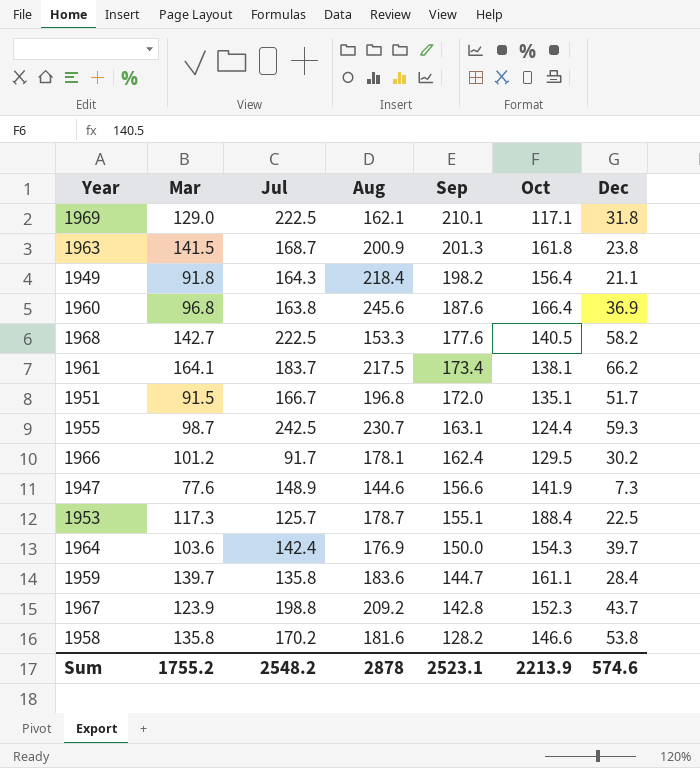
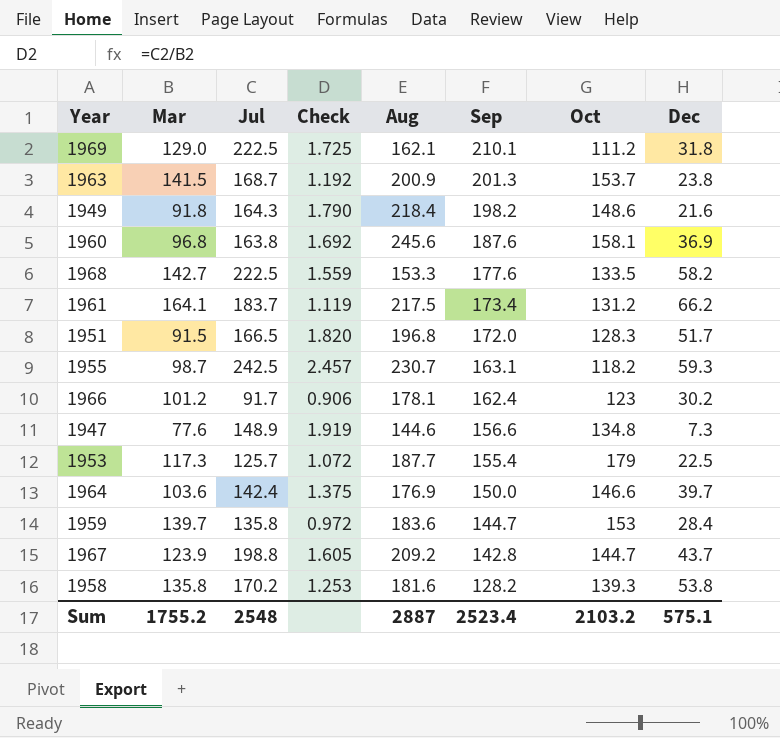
column Check | formula: none -> [Jul] / [Mar]
1969 | Oct: 117.1 -> 111.2
1963 | Oct: 161.8 -> 153.7
1949 | Oct: 156.4 -> 148.6
1949 | Dec: 21.1 -> 21.6
1960 | Oct: 166.4 -> 158.1
1968 | Oct: 140.5 -> 133.5
1961 | Oct: 138.1 -> 131.2
1951 | Jul: 166.7 -> 166.5
1951 | Oct: 135.1 -> 128.3
1955 | Oct: 124.4 -> 118.2
1966 | Oct: 129.5 -> 123
1947 | Oct: 141.9 -> 134.8
1953 | Aug: 178.7 -> 187.7
1953 | Sep: 155.1 -> 155.4
1953 | Oct: 188.4 -> 179
1964 | Oct: 154.3 -> 146.6
1959 | Oct: 161.1 -> 153
1967 | Oct: 152.3 -> 144.7
1958 | Oct: 146.6 -> 139.3
Sum | Jul: 2548.2 -> 2548
Sum | Aug: 2878 -> 2887
Sum | Sep: 2523.1 -> 2523.4
Sum | Oct: 2213.9 -> 2103.2
Sum | Dec: 574.6 -> 575.1

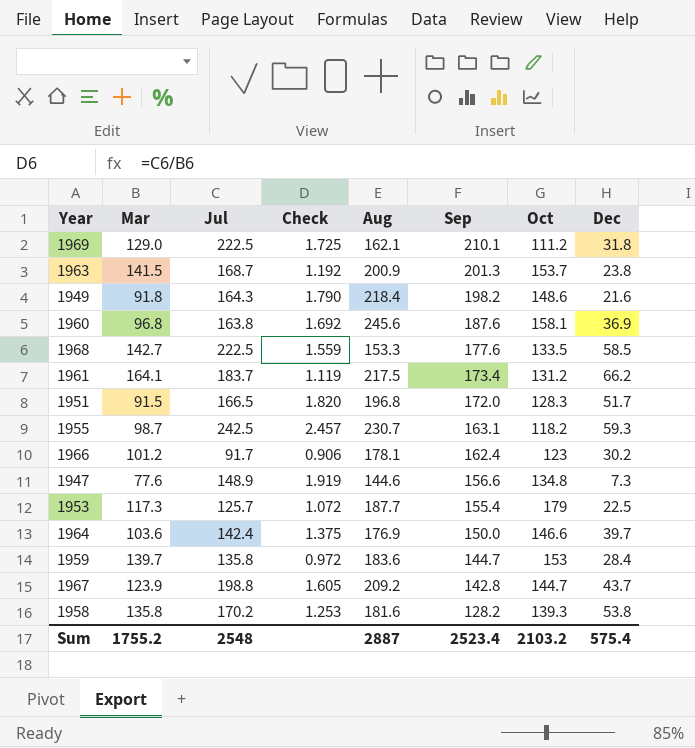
1968 | Dec: 58.2 -> 58.5
Sum | Dec: 575.1 -> 575.4

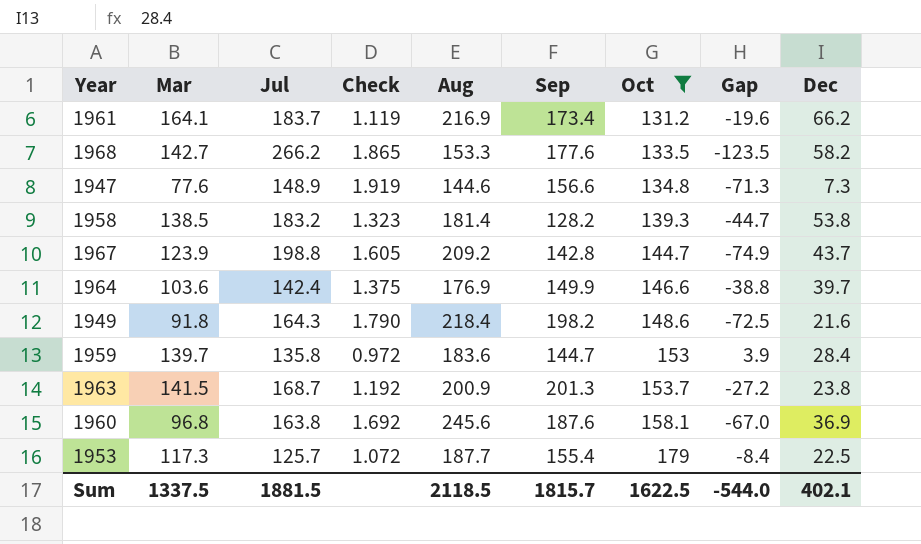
filter: none -> Oct >= 131.2
row order: Sep descending -> Oct ascending
column Gap | formula: none -> [Mar] - [Jul]
1961 | Aug: 217.5 -> 216.9
1968 | Jul: 222.5 -> 266.2
1968 | Check: 1.559 -> 1.865
1968 | Dec: 58.5 -> 58.2
1958 | Mar: 135.8 -> 138.5
1958 | Jul: 170.2 -> 183.2
1958 | Check: 1.253 -> 1.323
1958 | Aug: 181.6 -> 181.4
1964 | Sep: 150.0 -> 149.9
Sum | Mar: 1755.2 -> 1337.5
Sum | Jul: 2548 -> 1881.5
Sum | Aug: 2887 -> 2118.5
Sum | Sep: 2523.4 -> 1815.7
Sum | Oct: 2103.2 -> 1622.5
Sum | Dec: 575.4 -> 402.1

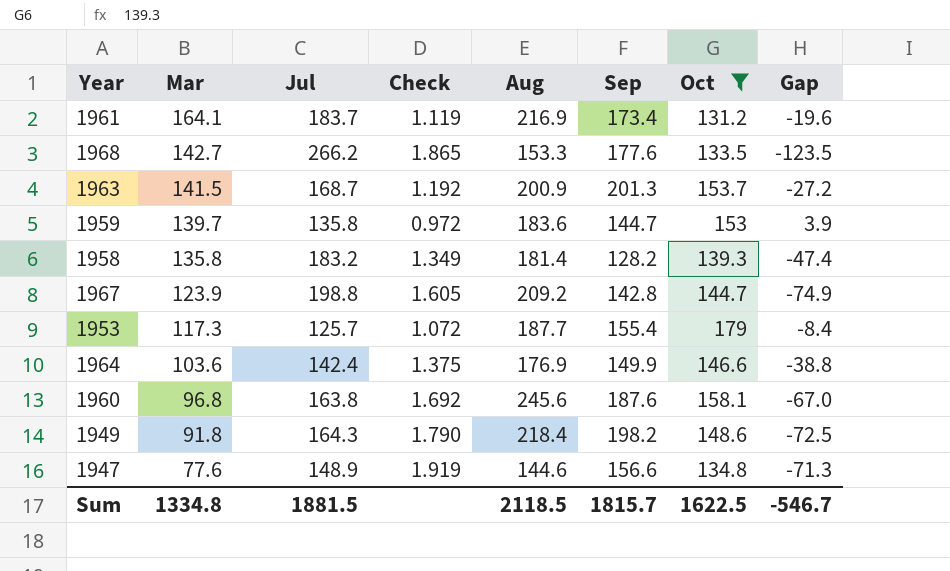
row order: Oct ascending -> Mar descending
column Dec | position: 9 -> none
1958 | Mar: 138.5 -> 135.8
1958 | Check: 1.323 -> 1.349
1958 | Gap: -44.7 -> -47.4
Sum | Mar: 1337.5 -> 1334.8
Sum | Gap: -544.0 -> -546.7

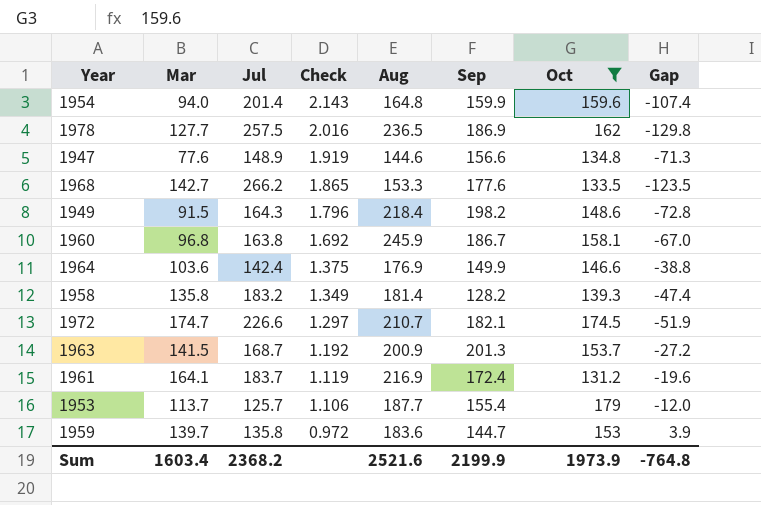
row order: Mar descending -> Check descending
row 1967: 123.9 | 198.8 | 1.605 | 209.2 | 142.8 | 144.7 | -74.9 -> none
row 1954: none -> 94.0 | 201.4 | 2.143 | 164.8 | 159.9 | 159.6 | -107.4
row 1978: none -> 127.7 | 257.5 | 2.016 | 236.5 | 186.9 | 162 | -129.8
1949 | Mar: 91.8 -> 91.5
1949 | Check: 1.790 -> 1.796
1949 | Gap: -72.5 -> -72.8
1960 | Aug: 245.6 -> 245.9
1960 | Sep: 187.6 -> 186.7
row 1972: none -> 174.7 | 226.6 | 1.297 | 210.7 | 182.1 | 174.5 | -51.9
1961 | Sep: 173.4 -> 172.4
1953 | Mar: 117.3 -> 113.7
1953 | Check: 1.072 -> 1.106
1953 | Gap: -8.4 -> -12.0
Sum | Mar: 1334.8 -> 1603.4
Sum | Jul: 1881.5 -> 2368.2
Sum | Aug: 2118.5 -> 2521.6
Sum | Sep: 1815.7 -> 2199.9
Sum | Oct: 1622.5 -> 1973.9
Sum | Gap: -546.7 -> -764.8

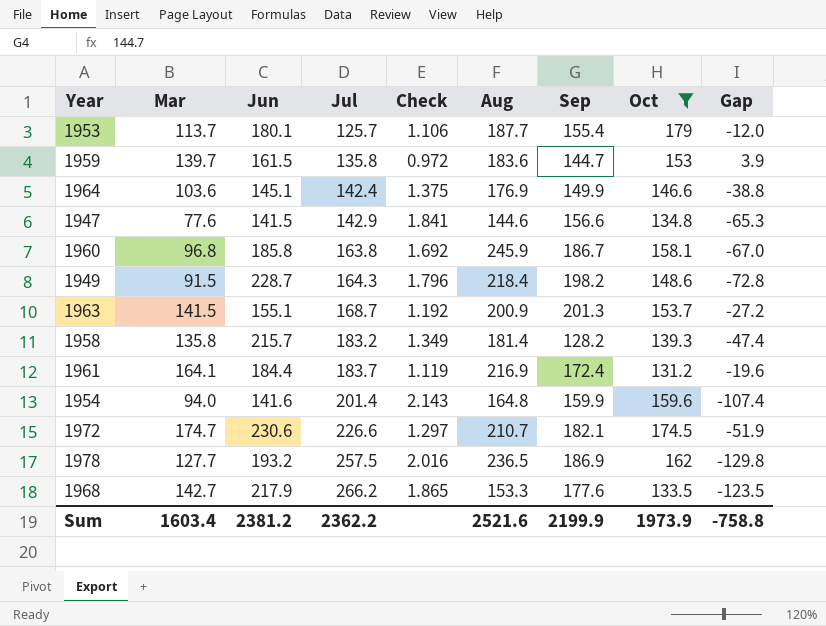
row order: Check descending -> Jul ascending
column Jun | position: none -> 3
1947 | Jul: 148.9 -> 142.9
1947 | Check: 1.919 -> 1.841
1947 | Gap: -71.3 -> -65.3
Sum | Jul: 2368.2 -> 2362.2
Sum | Gap: -764.8 -> -758.8

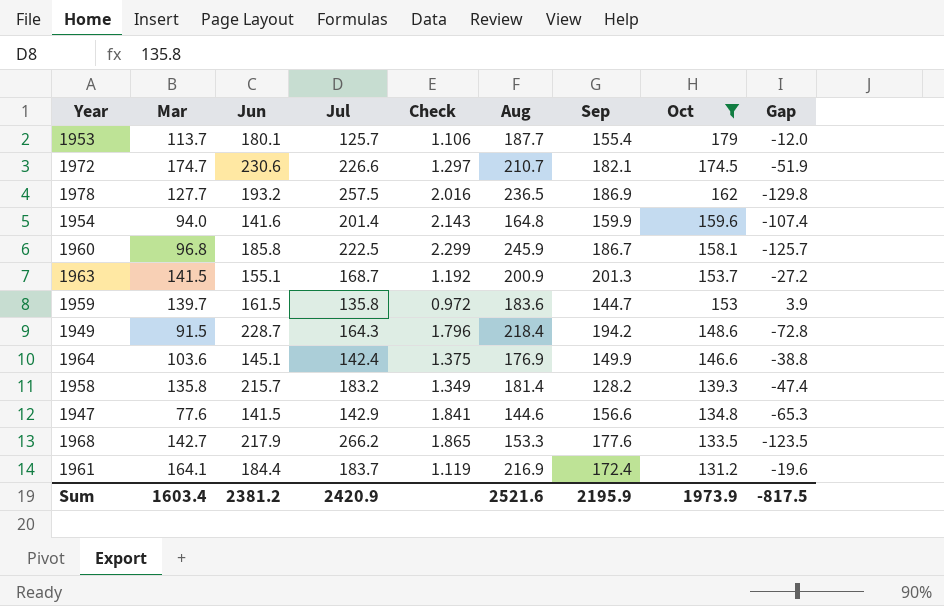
row order: Jul ascending -> Oct descending
1960 | Jul: 163.8 -> 222.5
1960 | Check: 1.692 -> 2.299
1960 | Gap: -67.0 -> -125.7
1949 | Sep: 198.2 -> 194.2
Sum | Jul: 2362.2 -> 2420.9
Sum | Sep: 2199.9 -> 2195.9
Sum | Gap: -758.8 -> -817.5

